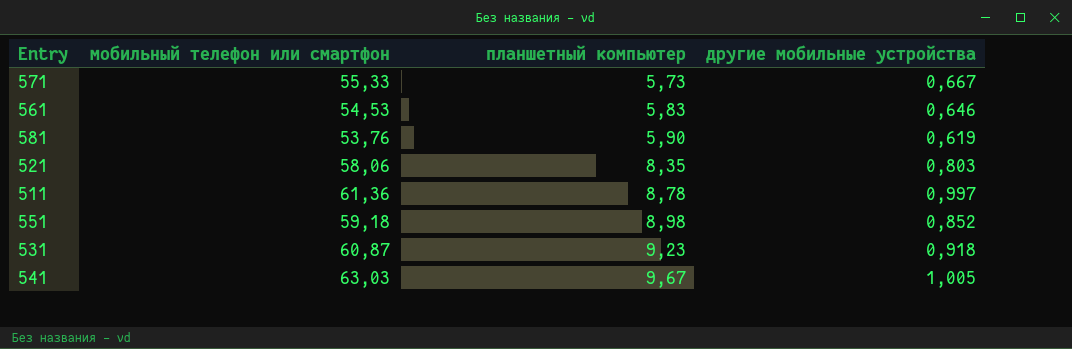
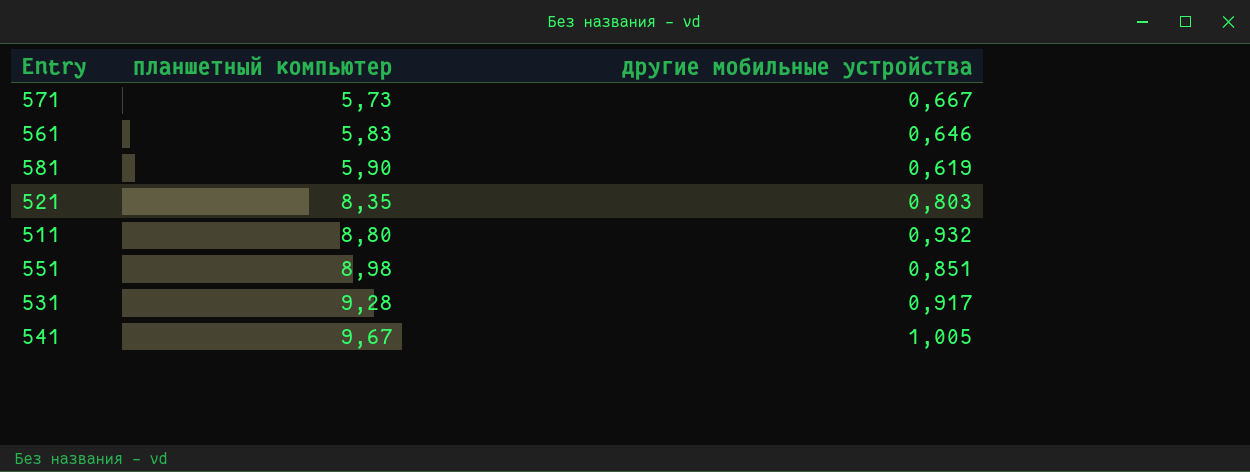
column мобильный телефон или смартфон | position: 2 -> none
511 | планшетный компьютер: 8,78 -> 8,80
511 | другие мобильные устройства: 0,997 -> 0,932
551 | другие мобильные устройства: 0,852 -> 0,851
531 | планшетный компьютер: 9,23 -> 9,28
531 | другие мобильные устройства: 0,918 -> 0,917

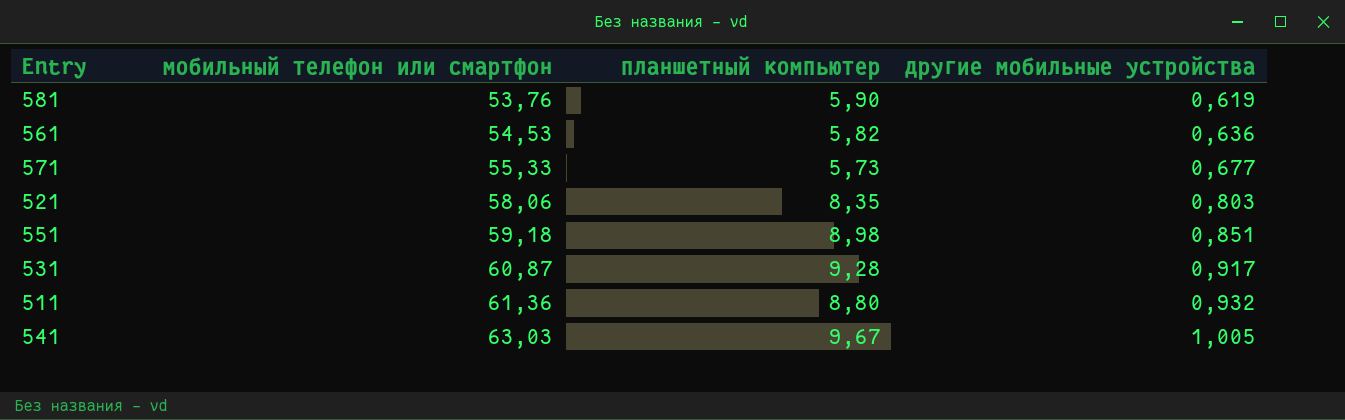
row order: планшетный компьютер ascending -> мобильный телефон или смартфон ascending
column мобильный телефон или смартфон | position: none -> 2
561 | планшетный компьютер: 5,83 -> 5,82
561 | другие мобильные устройства: 0,646 -> 0,636
571 | другие мобильные устройства: 0,667 -> 0,677

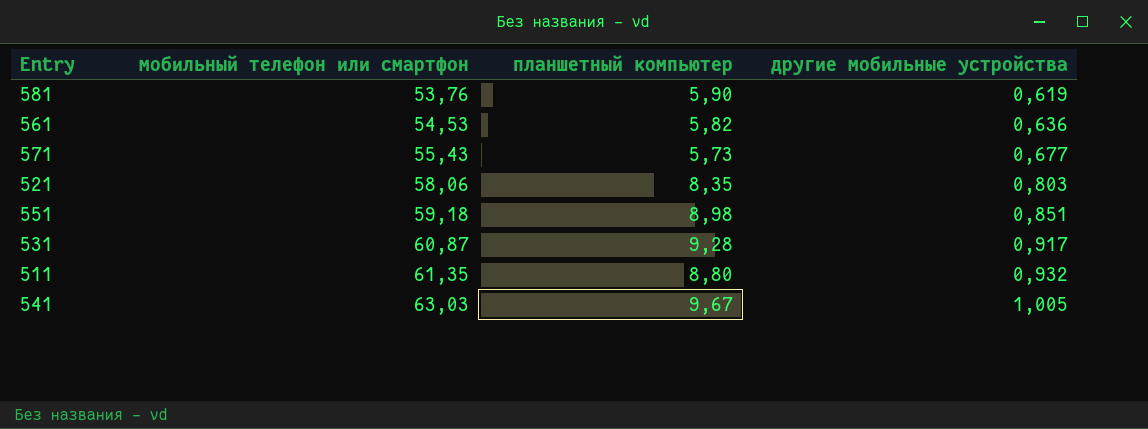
571 | мобильный телефон или смартфон: 55,33 -> 55,43
511 | мобильный телефон или смартфон: 61,36 -> 61,35

